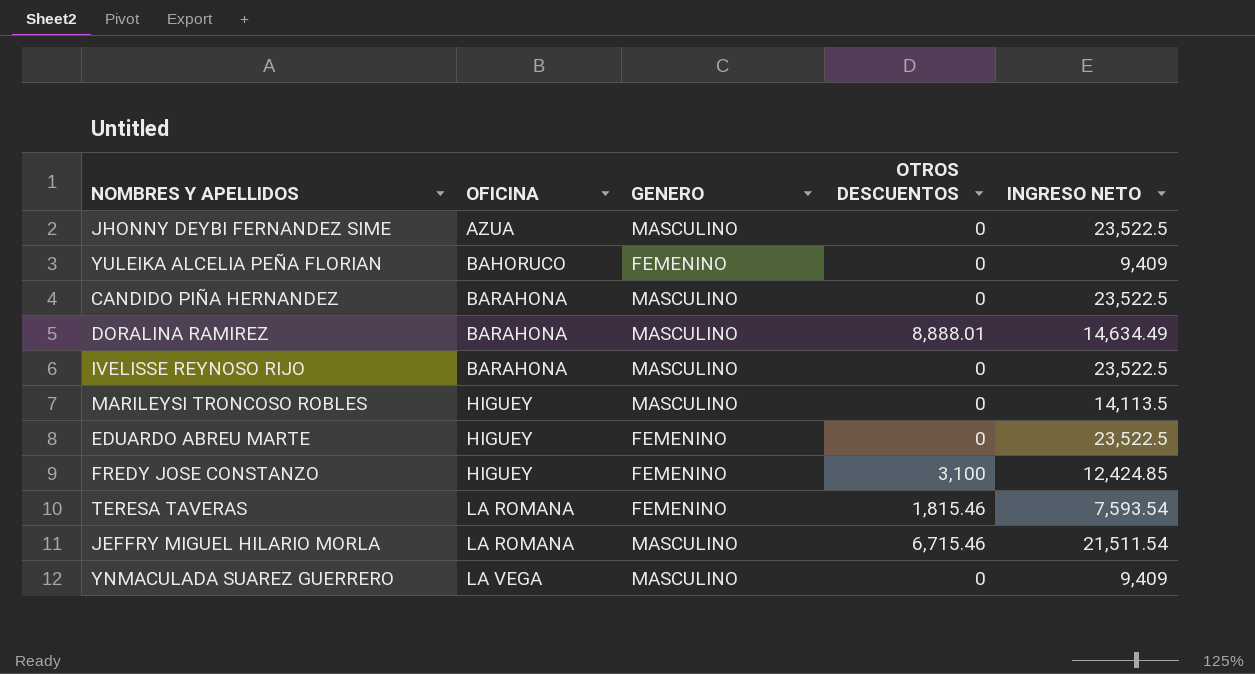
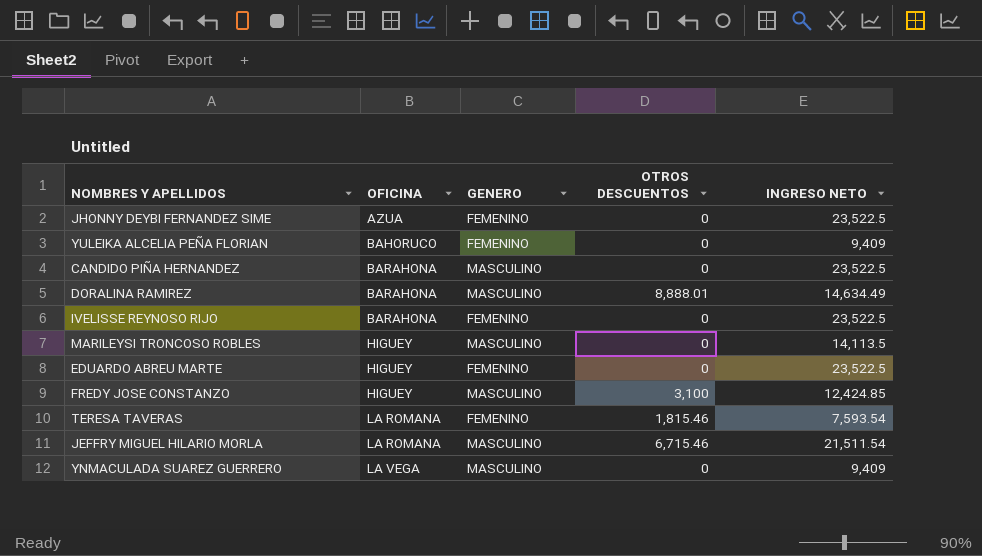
JHONNY DEYBI FERNANDEZ SIME | GENERO: MASCULINO -> FEMENINO
IVELISSE REYNOSO RIJO | GENERO: MASCULINO -> FEMENINO
FREDY JOSE CONSTANZO | GENERO: FEMENINO -> MASCULINO

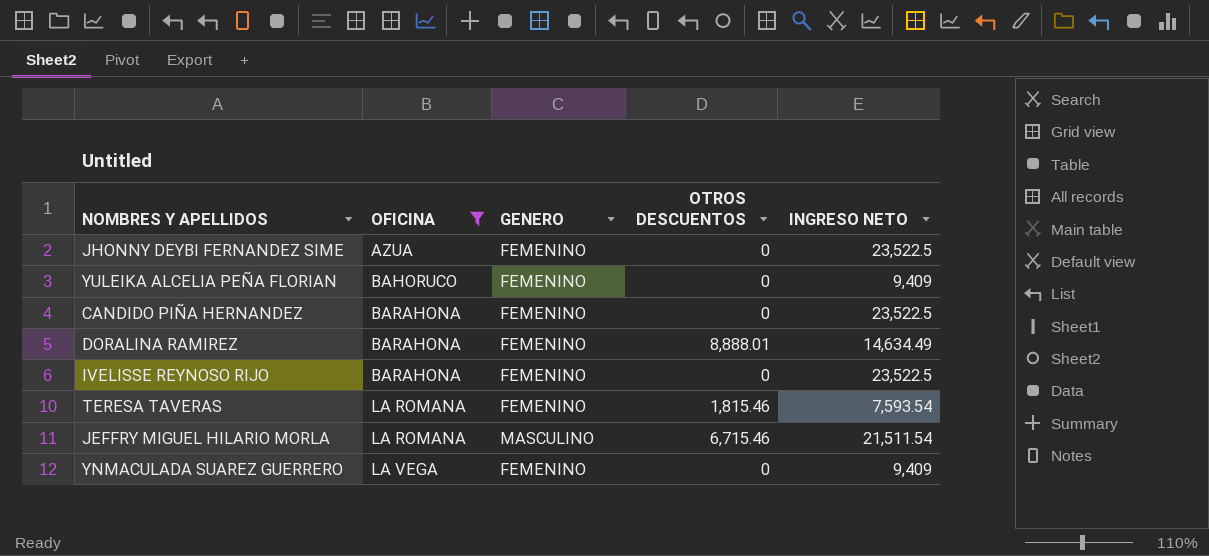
filter: none -> OFICINA != HIGUEY
CANDIDO PIÑA HERNANDEZ | GENERO: MASCULINO -> FEMENINO
DORALINA RAMIREZ | GENERO: MASCULINO -> FEMENINO
YNMACULADA SUAREZ GUERRERO | GENERO: MASCULINO -> FEMENINO

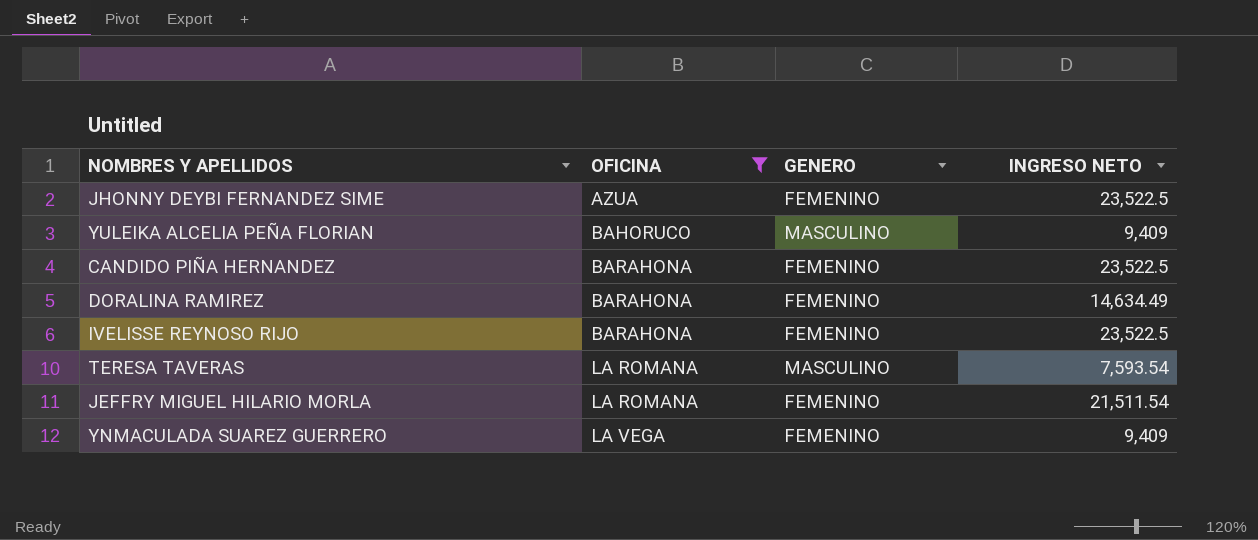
column OTROS DESCUENTOS | position: 4 -> none
YULEIKA ALCELIA PEÑA FLORIAN | GENERO: FEMENINO -> MASCULINO
TERESA TAVERAS | GENERO: FEMENINO -> MASCULINO
JEFFRY MIGUEL HILARIO MORLA | GENERO: MASCULINO -> FEMENINO

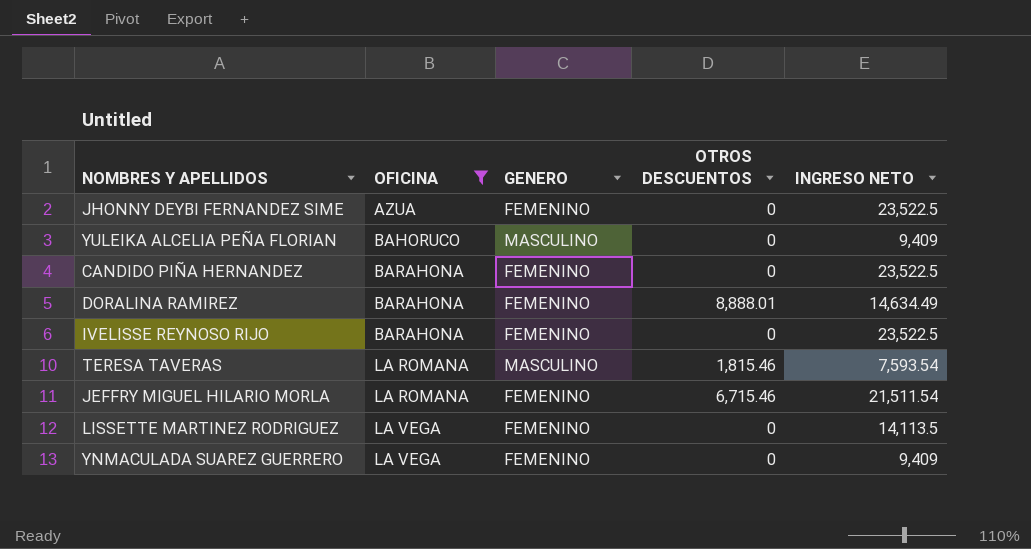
column OTROS DESCUENTOS | position: none -> 4
row LISSETTE MARTINEZ RODRIGUEZ: none -> LA VEGA | FEMENINO | 0 | 14,113.5

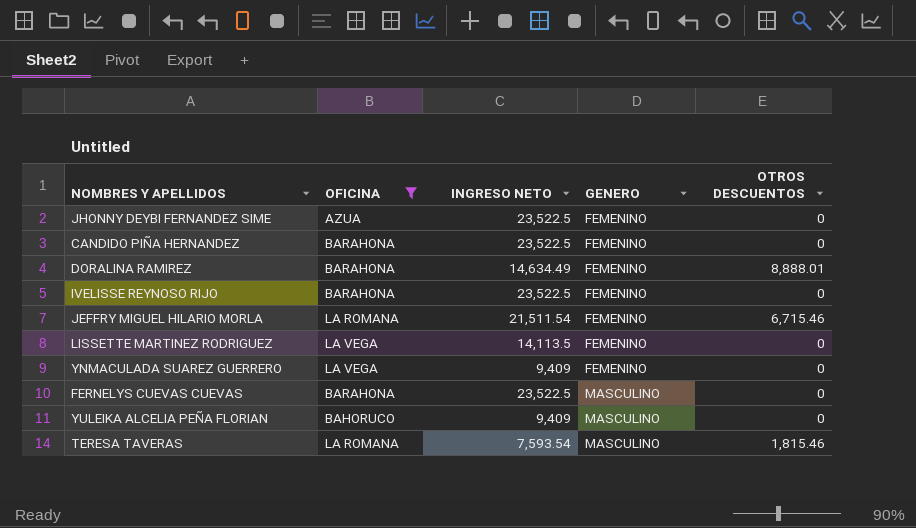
row order: OFICINA ascending -> GENERO ascending
column INGRESO NETO | position: 5 -> 3
row FERNELYS CUEVAS CUEVAS: none -> BARAHONA | 23,522.5 | MASCULINO | 0

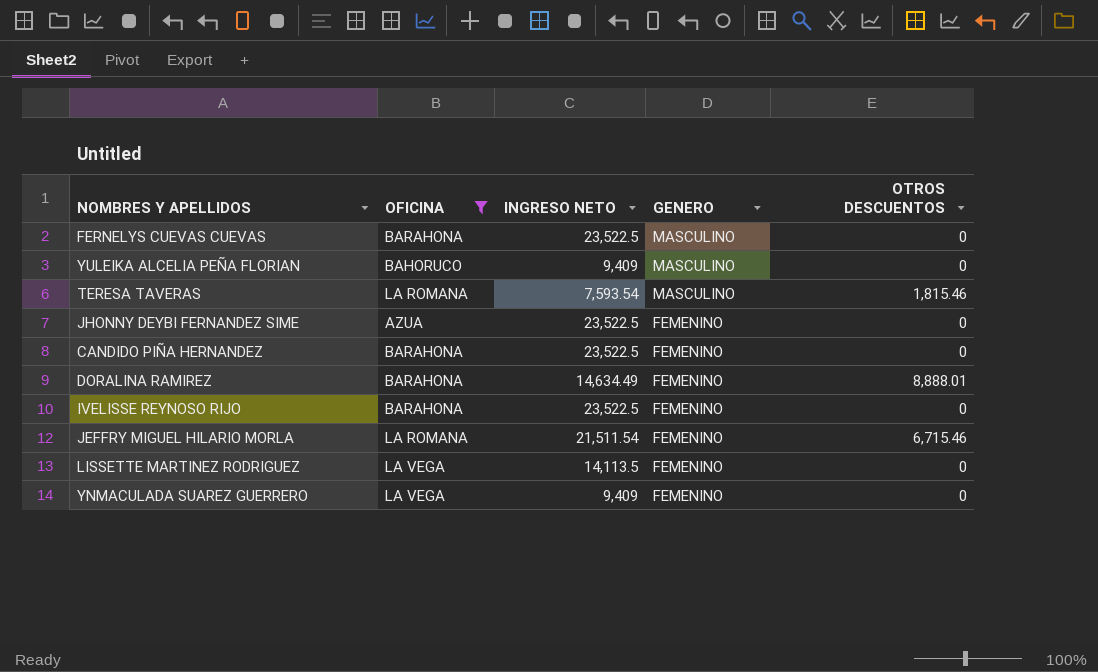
row order: GENERO ascending -> GENERO descending

